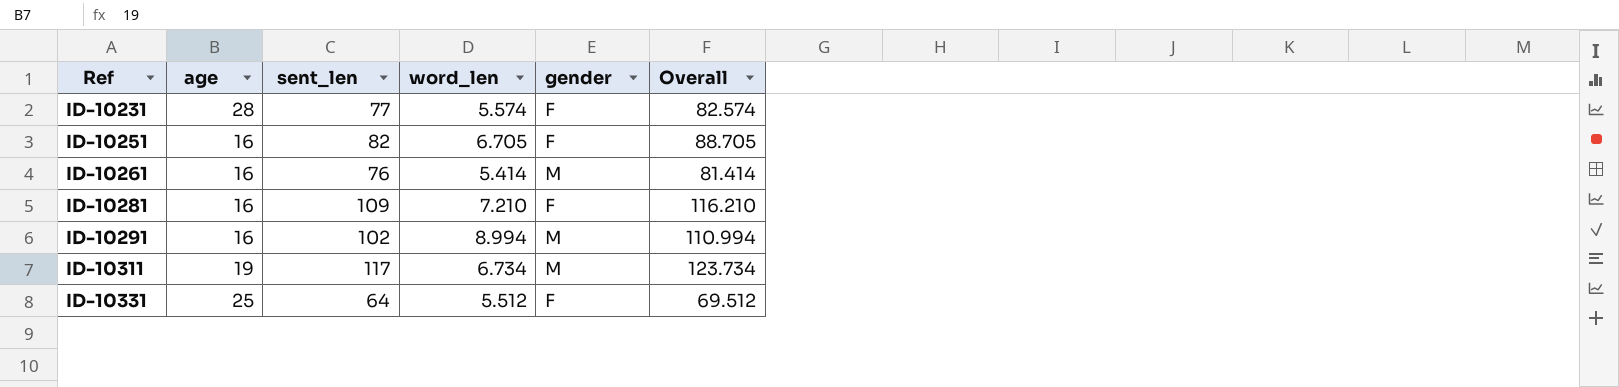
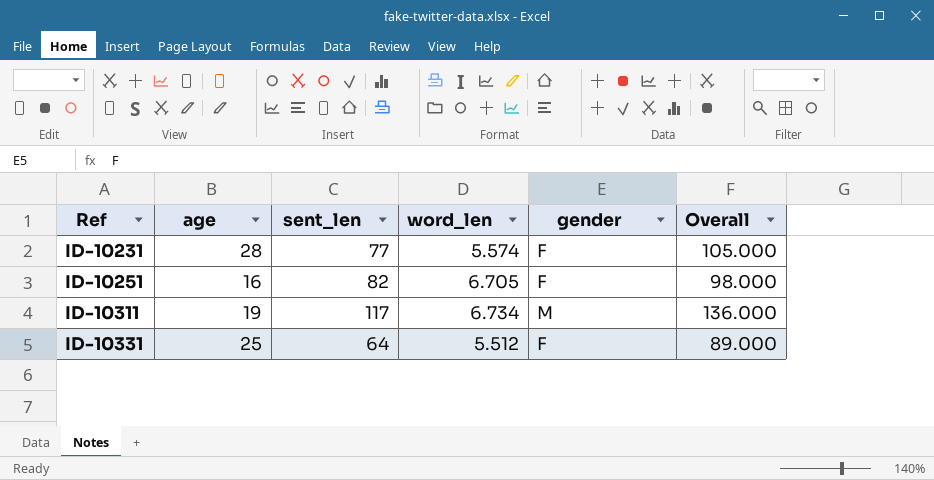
column Overall | formula: [sent_len] + [word_len] -> [age] + [sent_len]
row ID-10261: 16 | 76 | 5.414 | M | 81.414 -> none
row ID-10281: 16 | 109 | 7.210 | F | 116.210 -> none
row ID-10291: 16 | 102 | 8.994 | M | 110.994 -> none

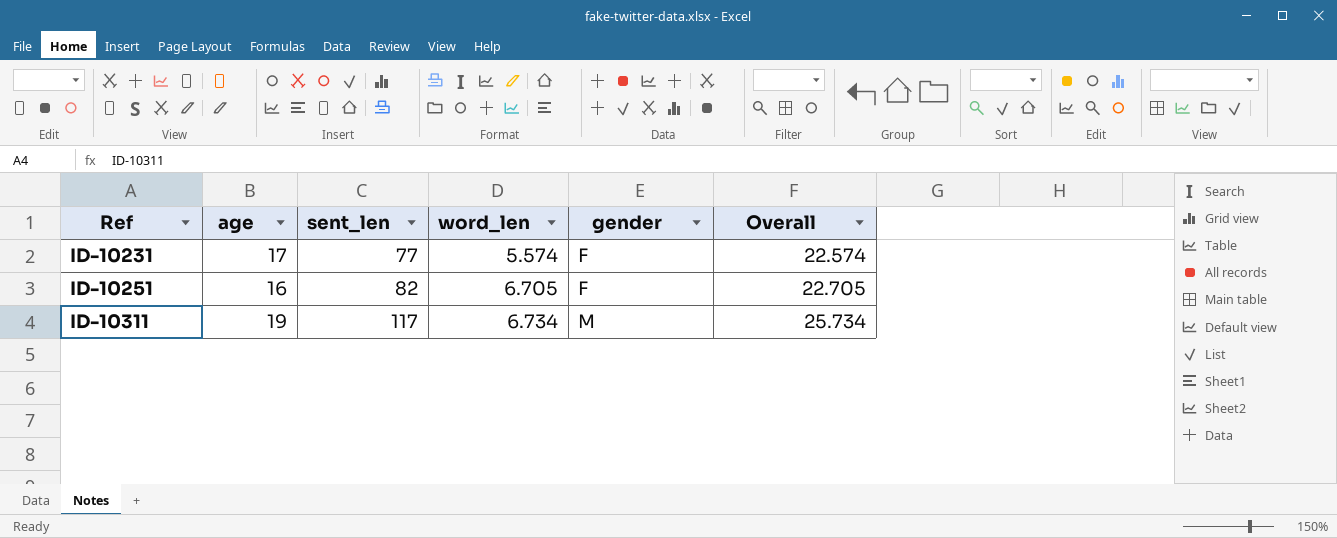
column Overall | formula: [age] + [sent_len] -> [age] + [word_len]
row ID-10331: 25 | 64 | 5.512 | F | 89.000 -> none
ID-10231 | age: 28 -> 17

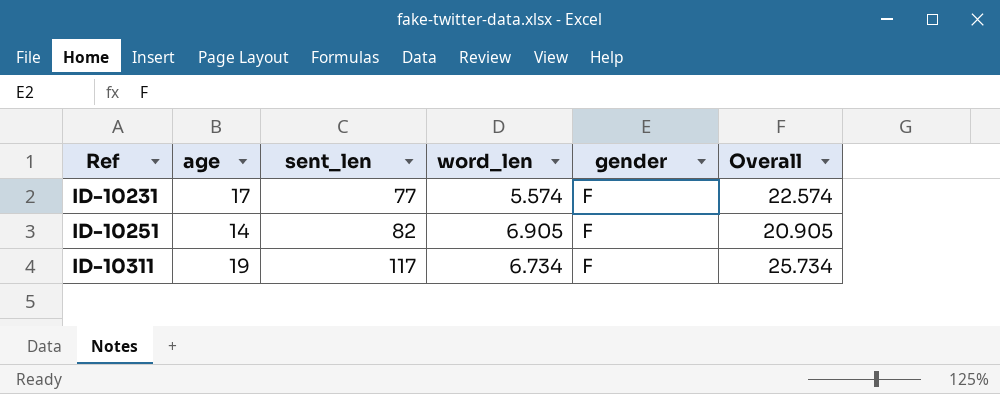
ID-10251 | age: 16 -> 14
ID-10251 | word_len: 6.705 -> 6.905
ID-10251 | Overall: 22.705 -> 20.905
ID-10311 | gender: M -> F

